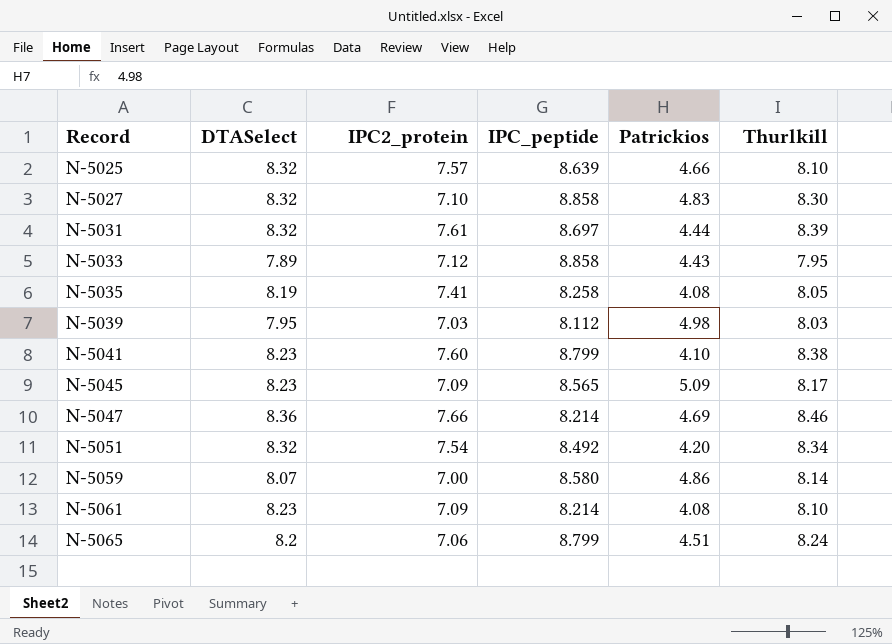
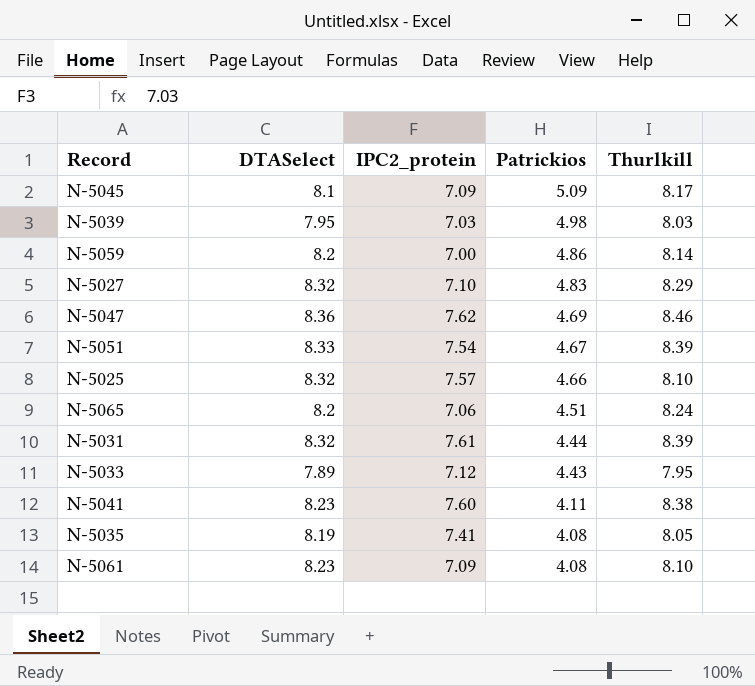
row order: Record ascending -> Patrickios descending
column IPC_peptide | position: 4 -> none
N-5045 | DTASelect: 8.23 -> 8.1
N-5059 | DTASelect: 8.07 -> 8.2
N-5027 | Thurlkill: 8.30 -> 8.29
N-5047 | IPC2_protein: 7.66 -> 7.62
N-5051 | DTASelect: 8.32 -> 8.33
N-5051 | Patrickios: 4.20 -> 4.67
N-5051 | Thurlkill: 8.34 -> 8.39
N-5041 | Patrickios: 4.10 -> 4.11

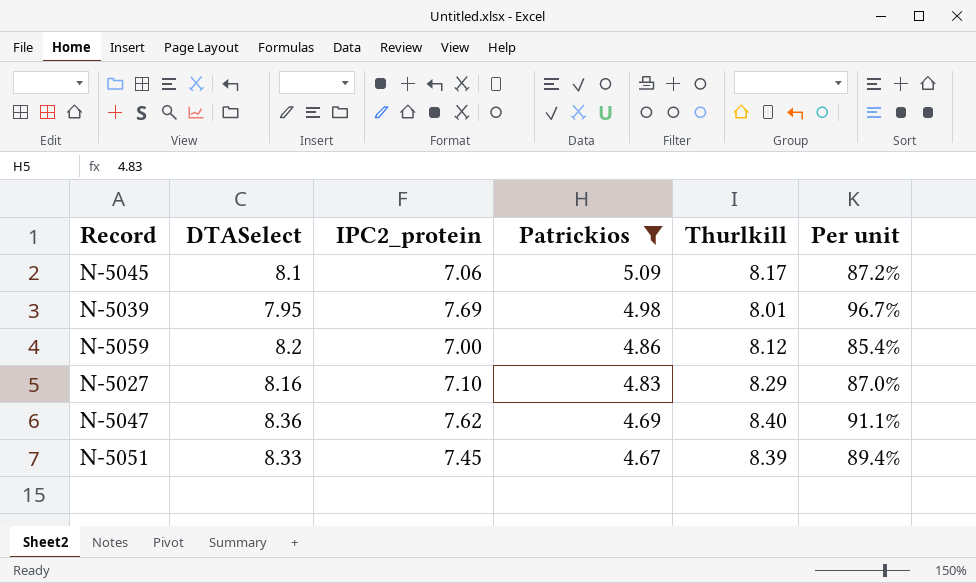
filter: none -> Patrickios >= 4.67
column Per unit | formula: none -> [IPC2_protein] / [DTASelect]
N-5045 | IPC2_protein: 7.09 -> 7.06
N-5039 | IPC2_protein: 7.03 -> 7.69
N-5039 | Thurlkill: 8.03 -> 8.01
N-5059 | Thurlkill: 8.14 -> 8.12
N-5027 | DTASelect: 8.32 -> 8.16
N-5047 | Thurlkill: 8.46 -> 8.40
N-5051 | IPC2_protein: 7.54 -> 7.45

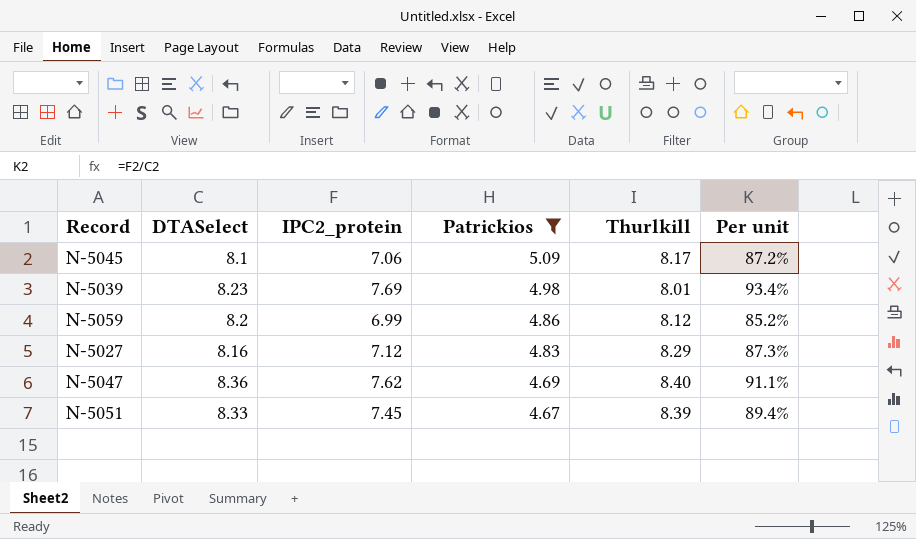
N-5039 | DTASelect: 7.95 -> 8.23
N-5039 | Per unit: 96.7% -> 93.4%
N-5059 | IPC2_protein: 7.00 -> 6.99
N-5059 | Per unit: 85.4% -> 85.2%
N-5027 | IPC2_protein: 7.10 -> 7.12
N-5027 | Per unit: 87.0% -> 87.3%

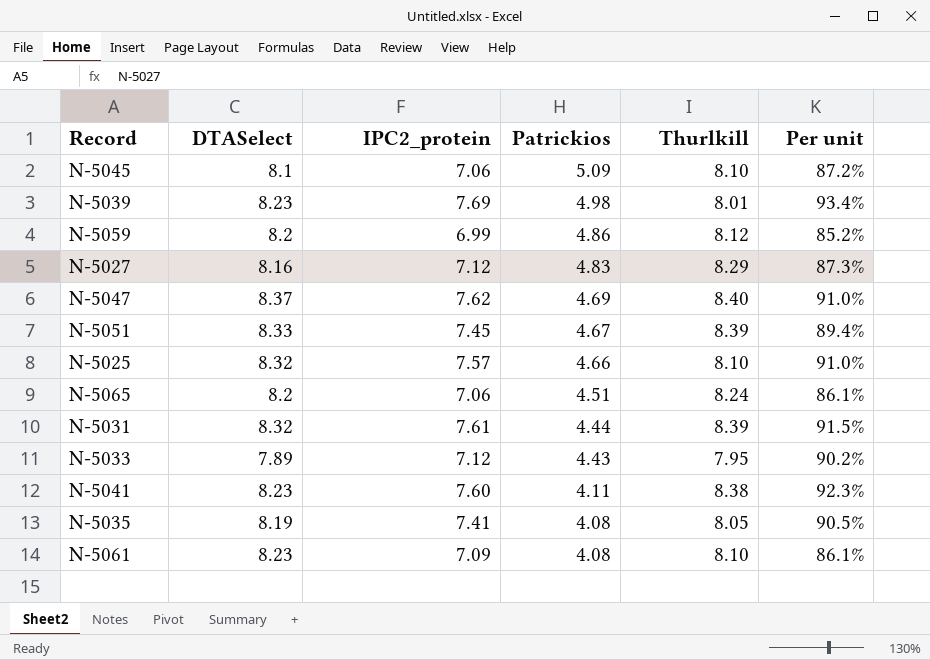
filter: Patrickios >= 4.67 -> none
N-5045 | Thurlkill: 8.17 -> 8.10
N-5047 | DTASelect: 8.36 -> 8.37
N-5047 | Per unit: 91.1% -> 91.0%

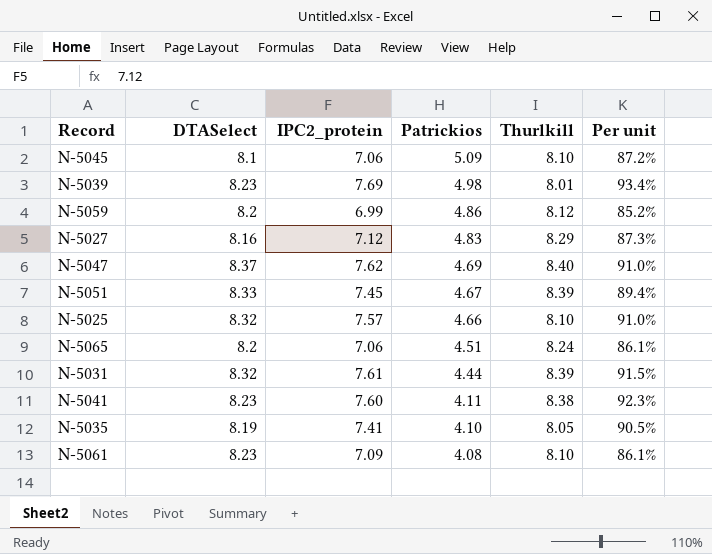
row N-5033: 7.89 | 7.12 | 4.43 | 7.95 | 90.2% -> none
N-5035 | Patrickios: 4.08 -> 4.10

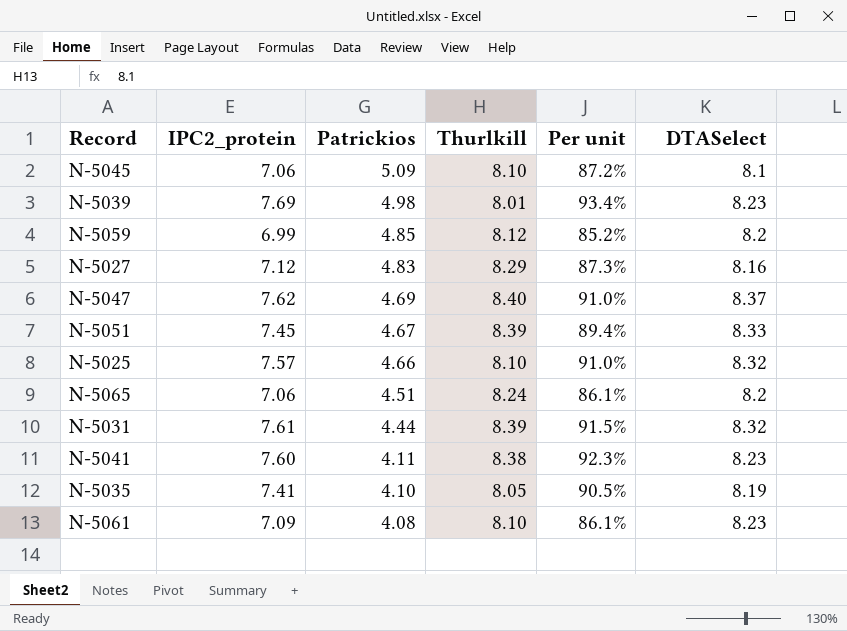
column DTASelect | position: 2 -> 6
N-5059 | Patrickios: 4.86 -> 4.85

